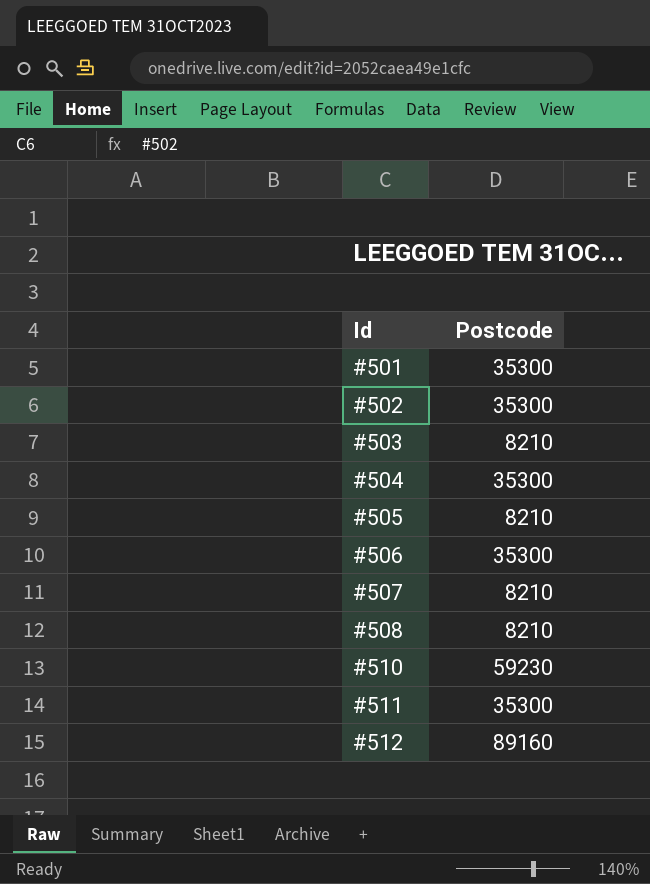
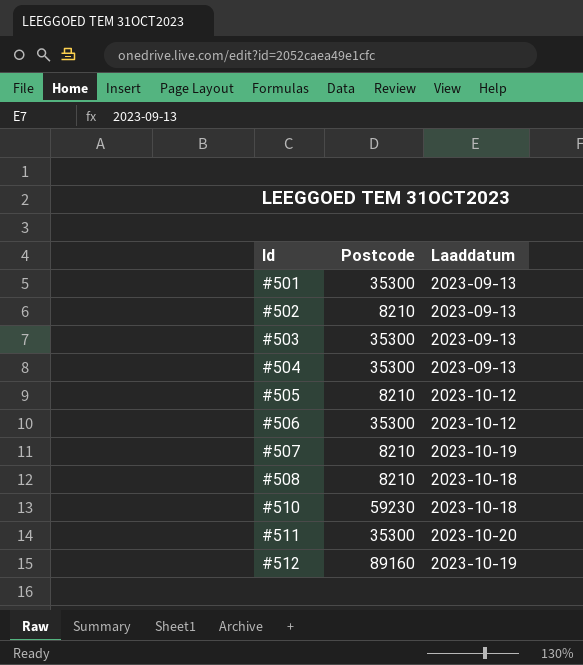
column Laaddatum | position: none -> 3
#502 | Postcode: 35300 -> 8210
#503 | Postcode: 8210 -> 35300

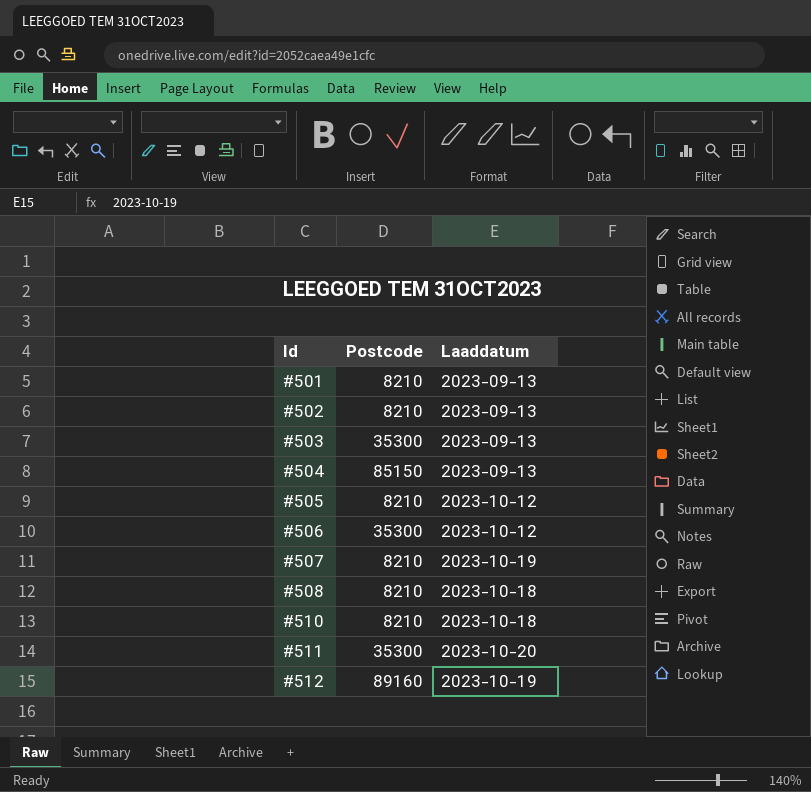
#501 | Postcode: 35300 -> 8210
#504 | Postcode: 35300 -> 85150
#510 | Postcode: 59230 -> 8210

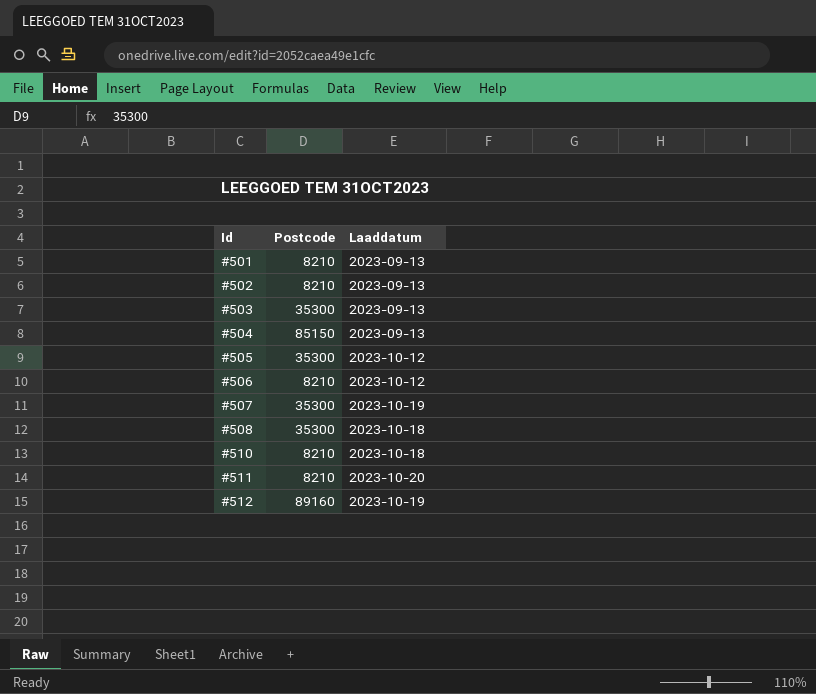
#505 | Postcode: 8210 -> 35300
#506 | Postcode: 35300 -> 8210
#507 | Postcode: 8210 -> 35300
#508 | Postcode: 8210 -> 35300
#511 | Postcode: 35300 -> 8210

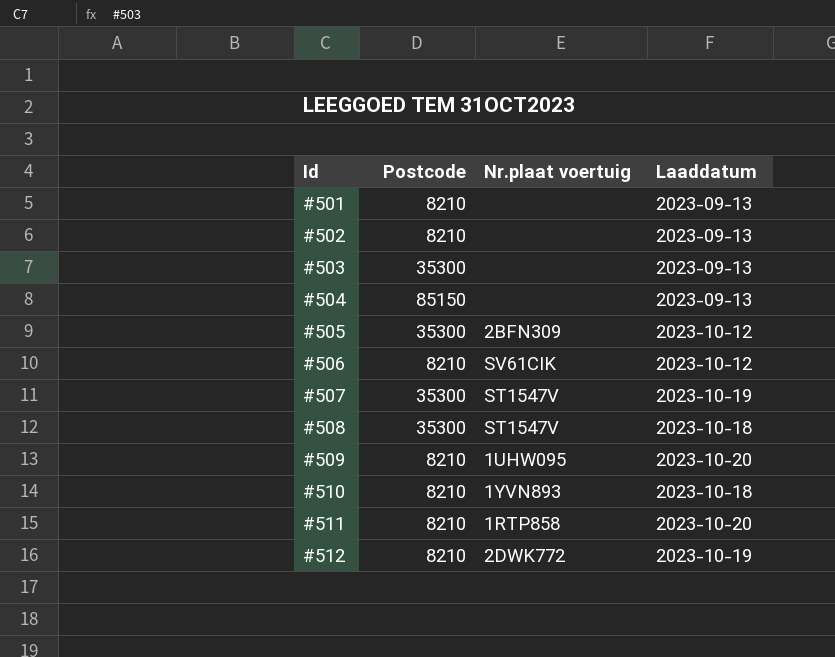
column Nr.plaat voertuig | position: none -> 3
row #509: none -> 8210 | 1UHW095 | 2023-10-20
#512 | Postcode: 89160 -> 8210

